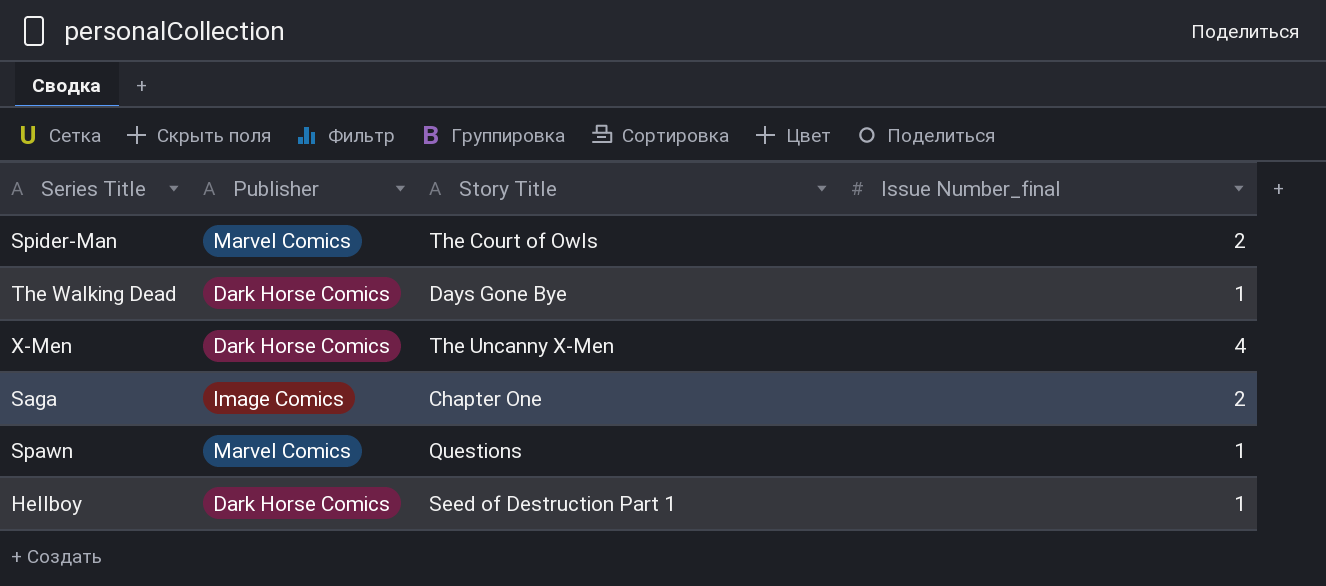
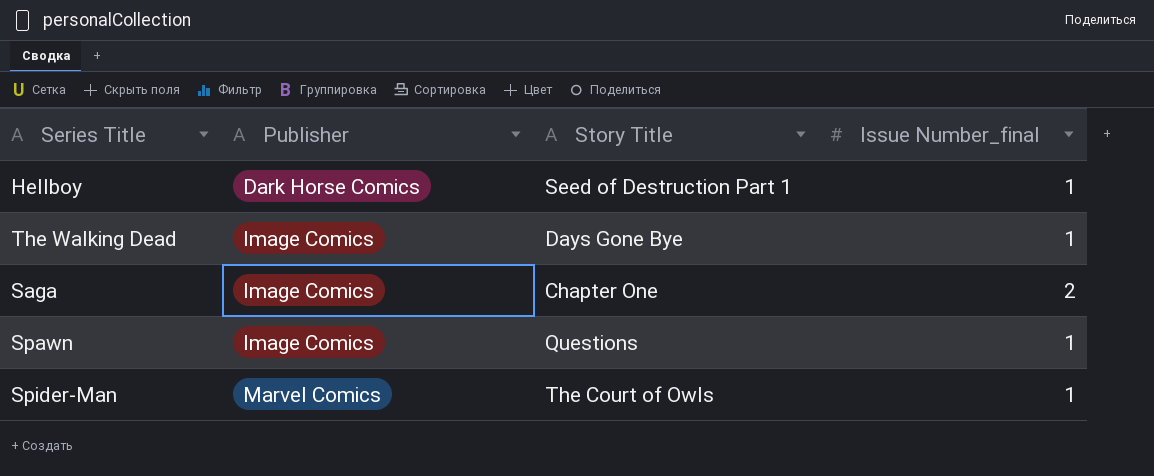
row order: none -> Publisher ascending
row X-Men: Dark Horse Comics | The Uncanny X-Men | 4 -> none
The Walking Dead | Publisher: Dark Horse Comics -> Image Comics
Spawn | Publisher: Marvel Comics -> Image Comics
Spider-Man | Issue Number_final: 2 -> 1

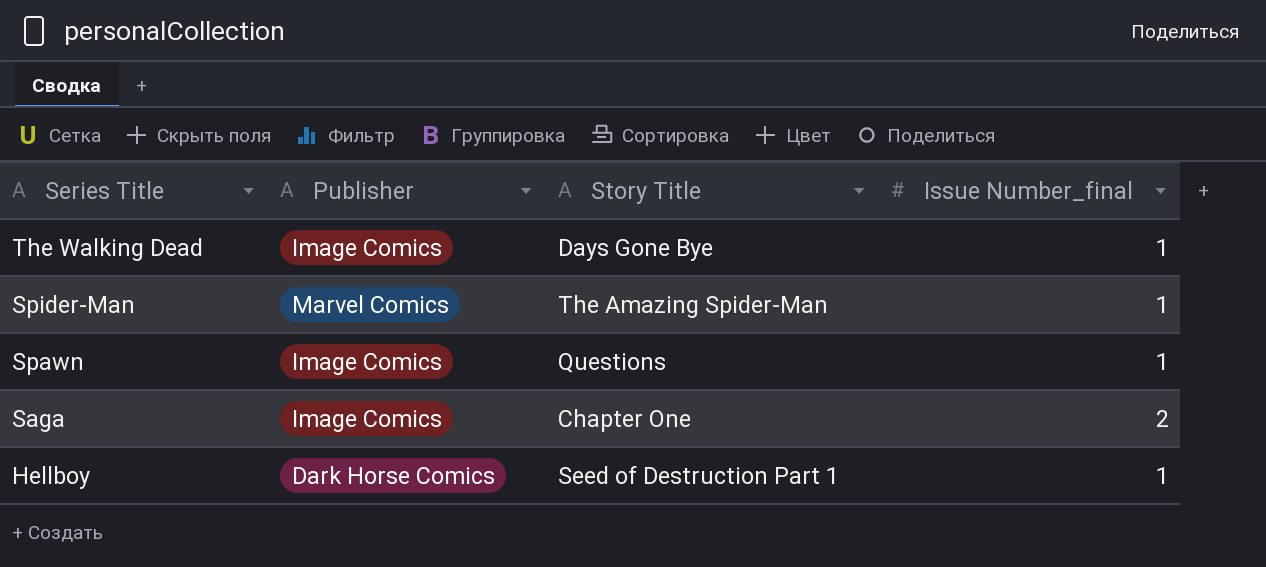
row order: Publisher ascending -> Series Title descending
Spider-Man | Story Title: The Court of Owls -> The Amazing Spider-Man

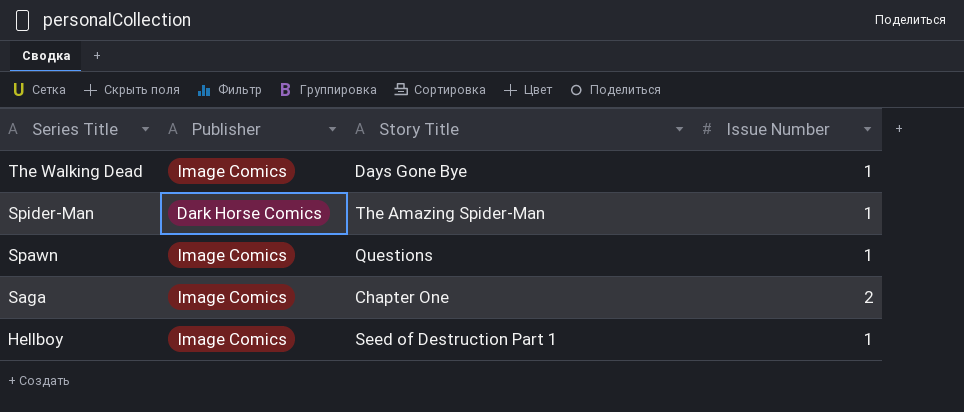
column name: Issue Number_final -> Issue Number
Spider-Man | Publisher: Marvel Comics -> Dark Horse Comics
Hellboy | Publisher: Dark Horse Comics -> Image Comics

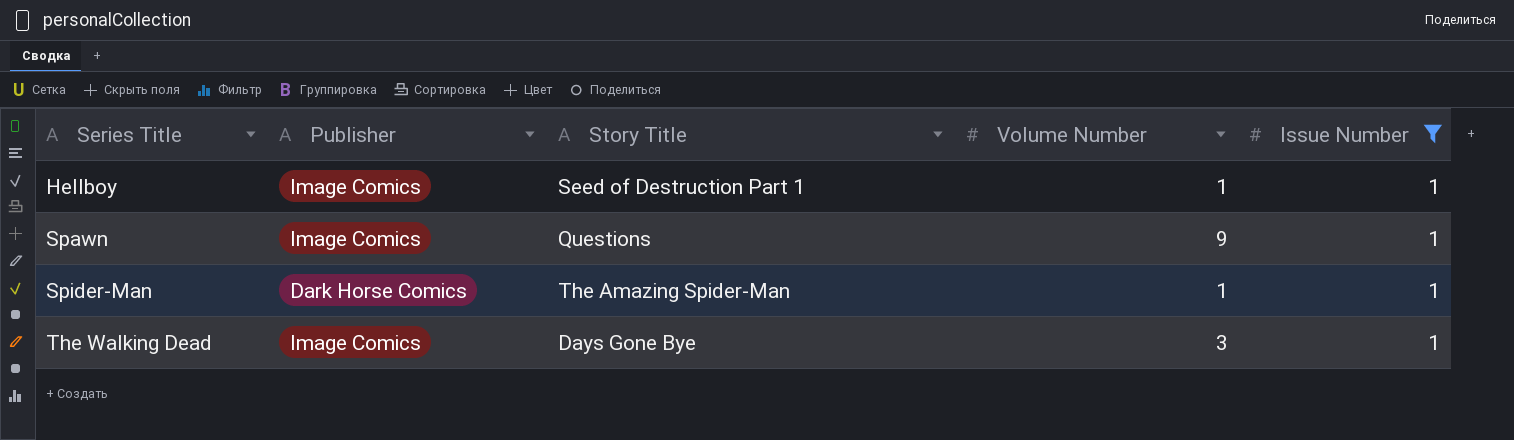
filter: none -> Issue Number = 1
row order: Series Title descending -> Series Title ascending
column Volume Number | position: none -> 4

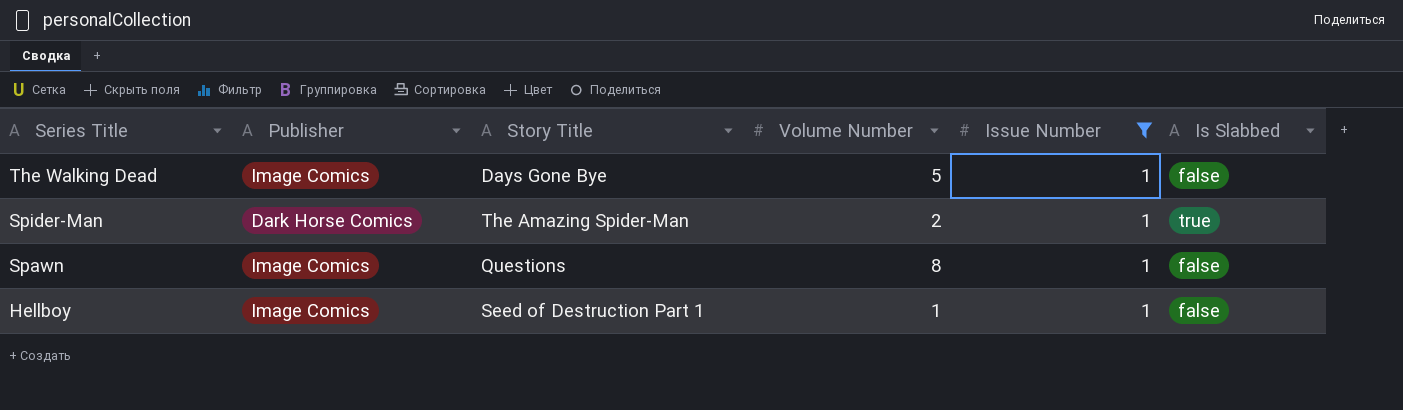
row order: Series Title ascending -> Series Title descending
column Is Slabbed | position: none -> 6
The Walking Dead | Volume Number: 3 -> 5
Spider-Man | Volume Number: 1 -> 2
Spawn | Volume Number: 9 -> 8

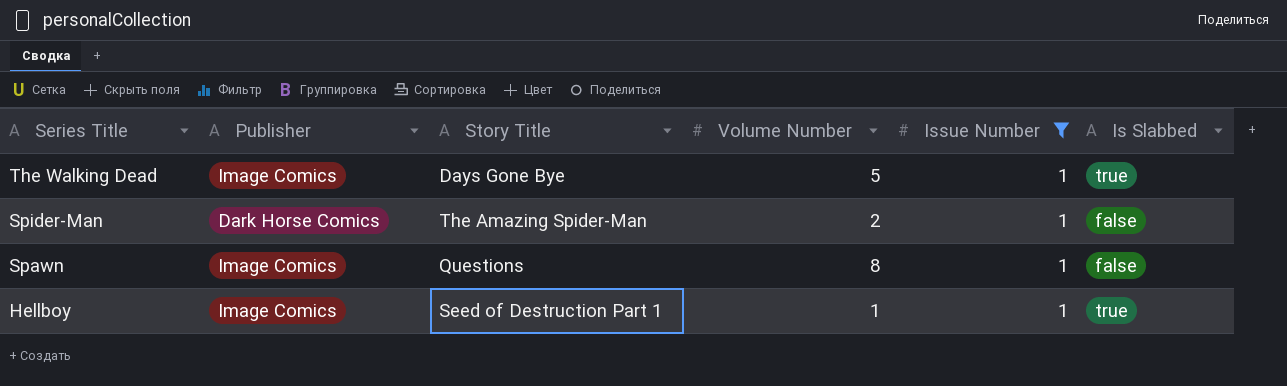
The Walking Dead | Is Slabbed: false -> true
Spider-Man | Is Slabbed: true -> false
Hellboy | Is Slabbed: false -> true

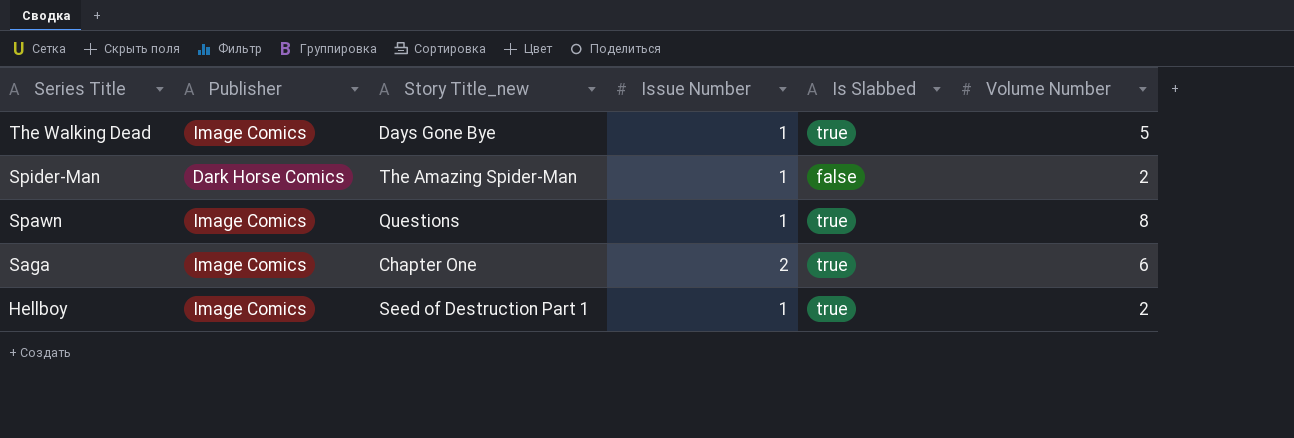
filter: Issue Number = 1 -> none
column name: Story Title -> Story Title_new
column Volume Number | position: 4 -> 6
Spawn | Is Slabbed: false -> true
Hellboy | Volume Number: 1 -> 2

